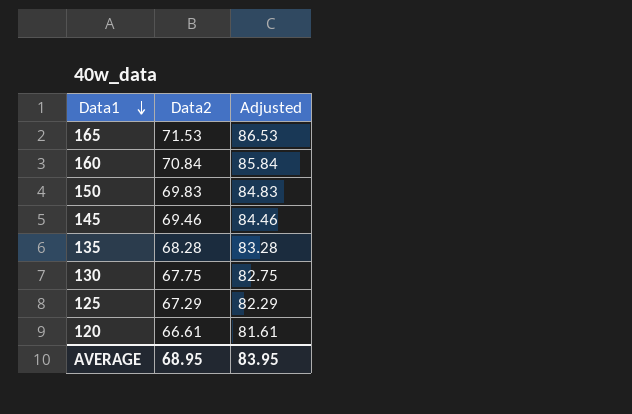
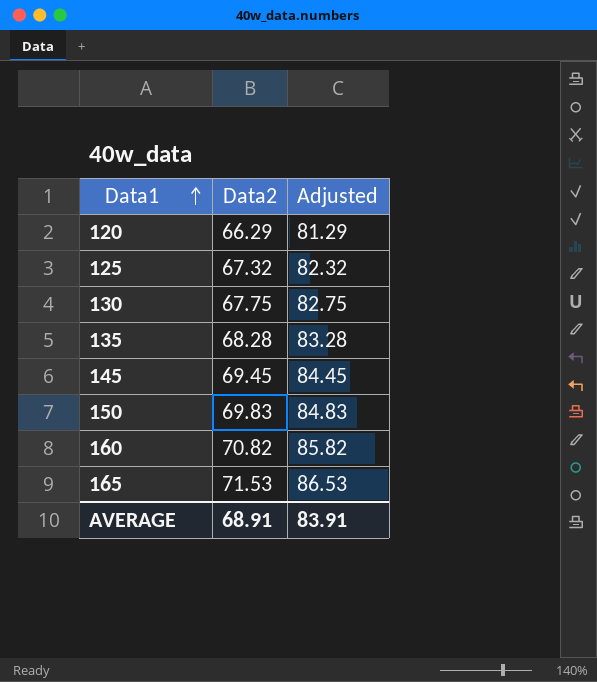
row order: Data1 descending -> Data1 ascending
120 | Data2: 66.61 -> 66.29
120 | Adjusted: 81.61 -> 81.29
125 | Data2: 67.29 -> 67.32
125 | Adjusted: 82.29 -> 82.32
145 | Data2: 69.46 -> 69.45
145 | Adjusted: 84.46 -> 84.45
160 | Data2: 70.84 -> 70.82
160 | Adjusted: 85.84 -> 85.82
AVERAGE | Data2: 68.95 -> 68.91
AVERAGE | Adjusted: 83.95 -> 83.91

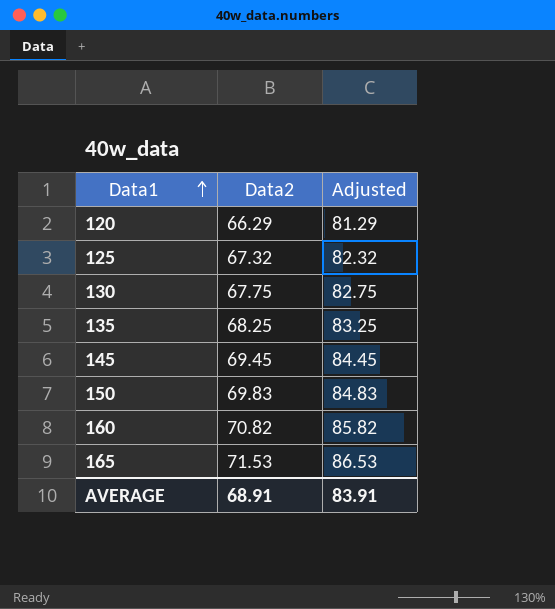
135 | Data2: 68.28 -> 68.25
135 | Adjusted: 83.28 -> 83.25

